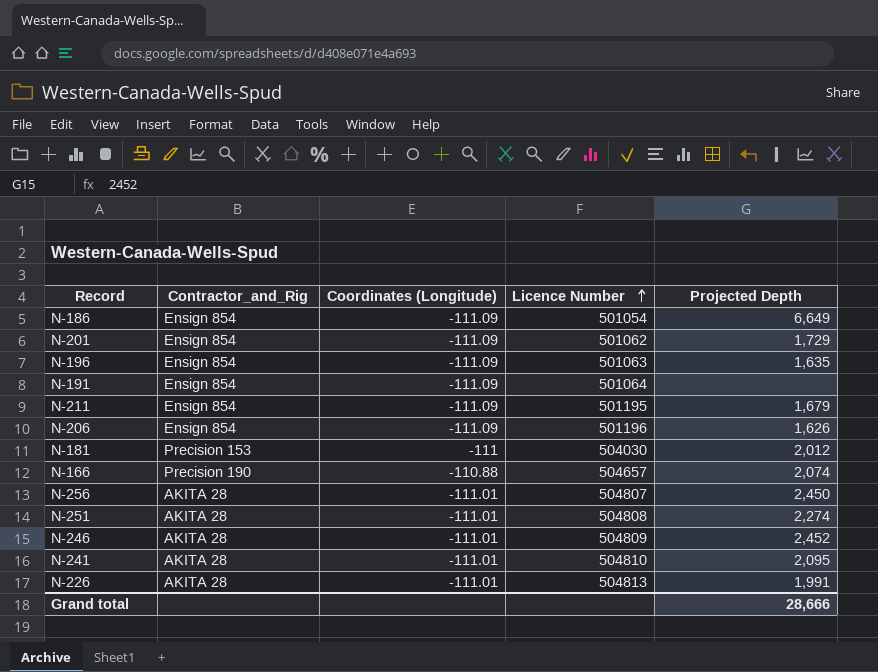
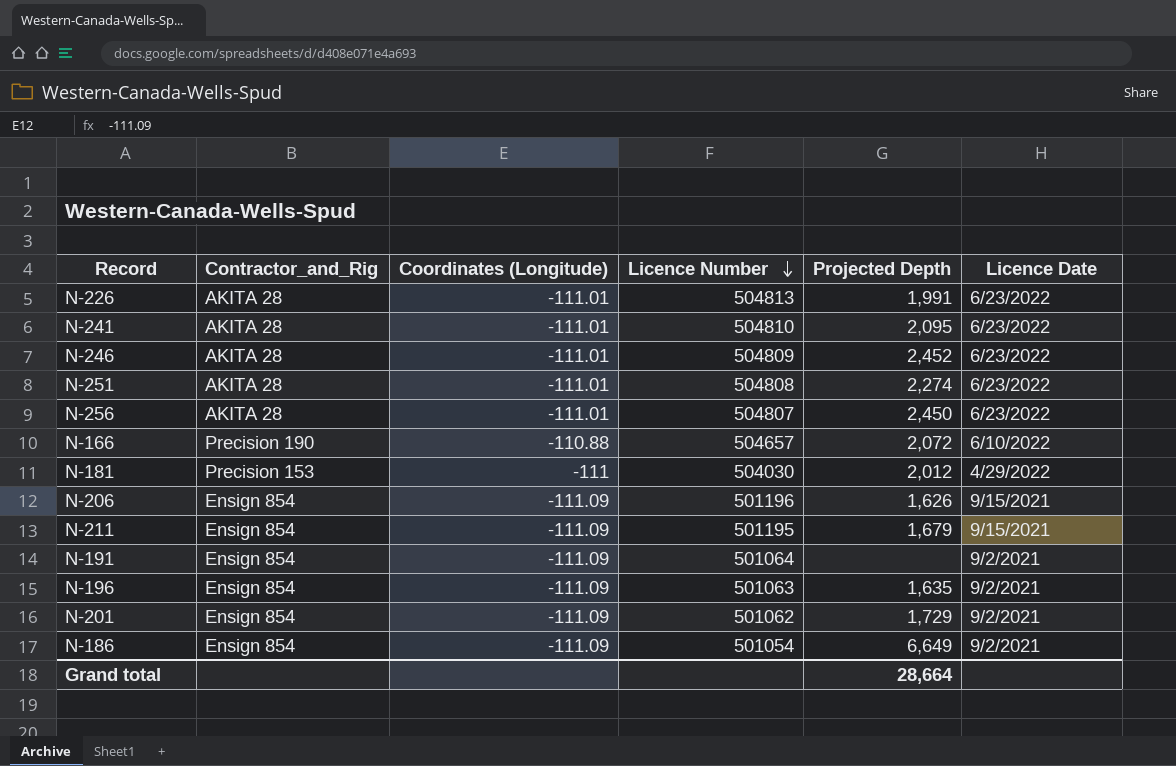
row order: Licence Number ascending -> Licence Number descending
column Licence Date | position: none -> 6
N-166 | Projected Depth: 2,074 -> 2,072
Grand total | Projected Depth: 28,666 -> 28,664

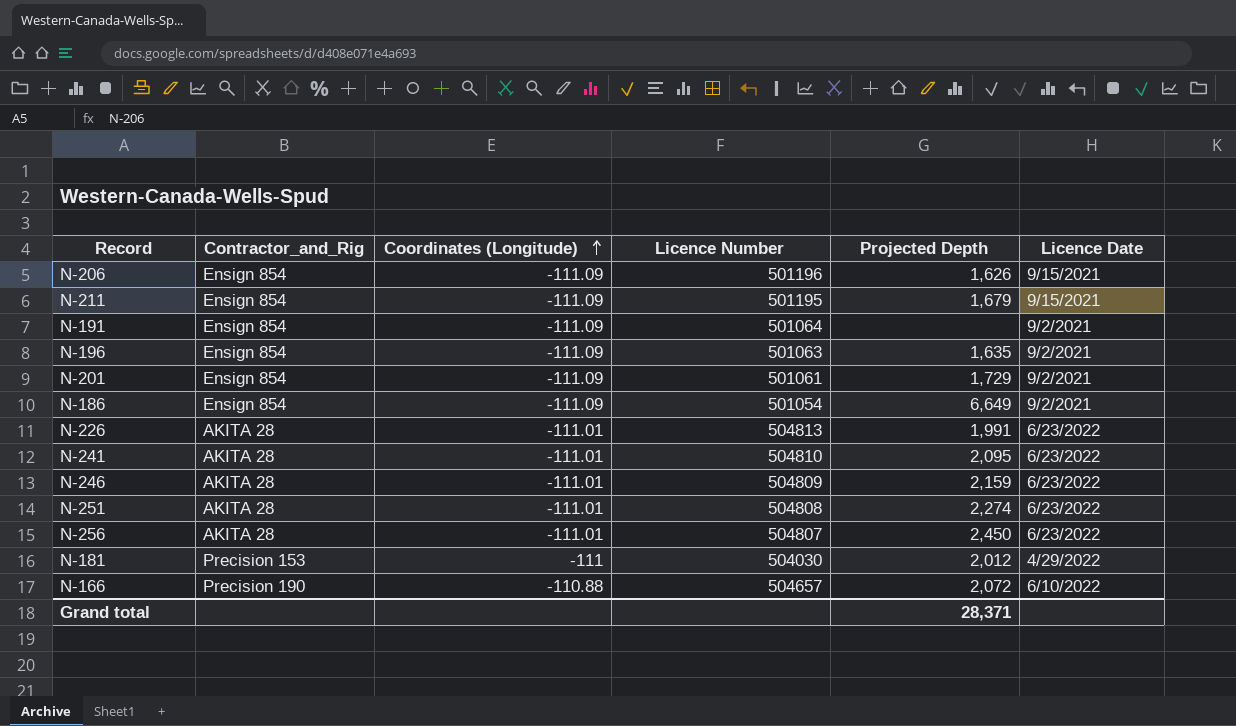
row order: Licence Number descending -> Coordinates (Longitude) ascending
N-201 | Licence Number: 501062 -> 501061
N-246 | Projected Depth: 2,452 -> 2,159
Grand total | Projected Depth: 28,664 -> 28,371

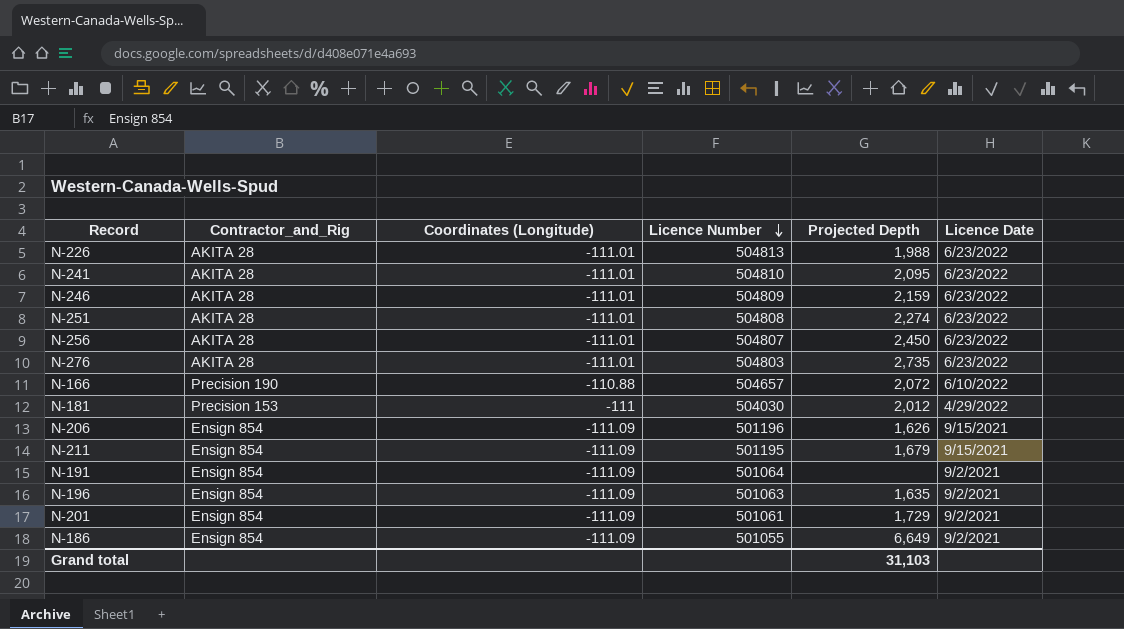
row order: Coordinates (Longitude) ascending -> Licence Number descending
N-226 | Projected Depth: 1,991 -> 1,988
row N-276: none -> AKITA 28 | -111.01 | 504803 | 2,735 | 6/23/2022
N-186 | Licence Number: 501054 -> 501055
Grand total | Projected Depth: 28,371 -> 31,103

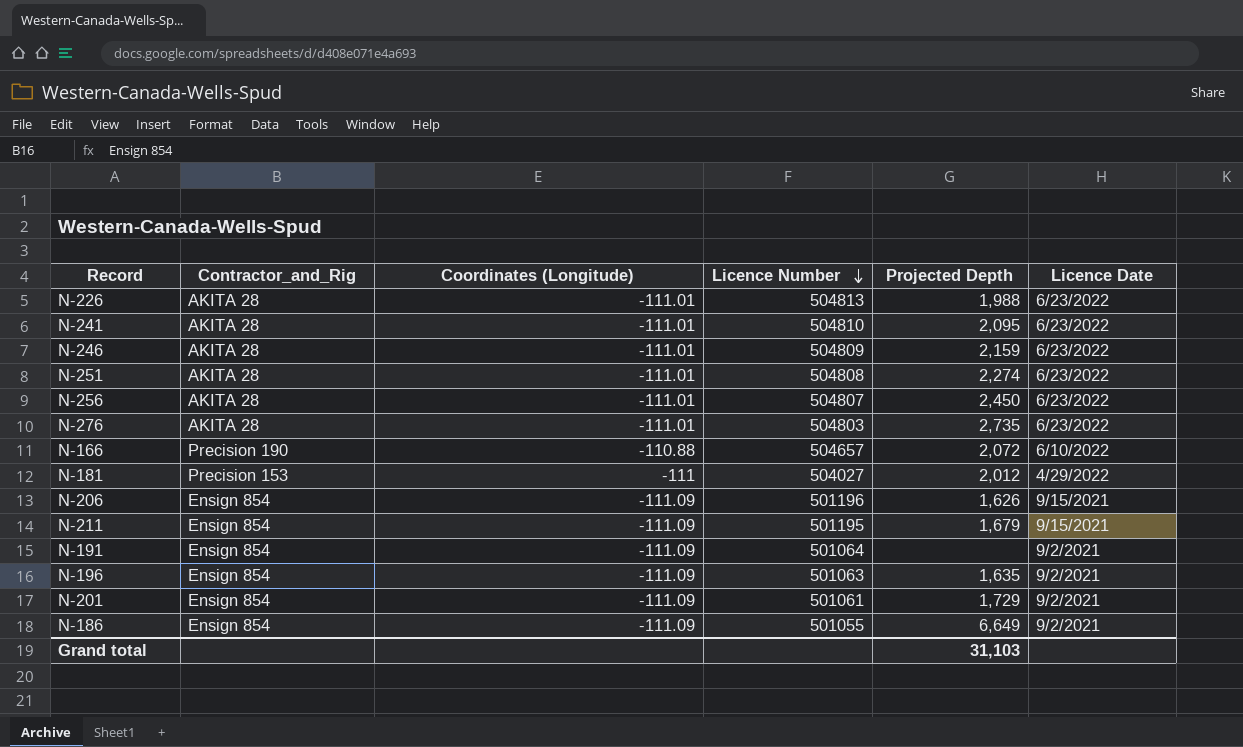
N-181 | Licence Number: 504030 -> 504027

